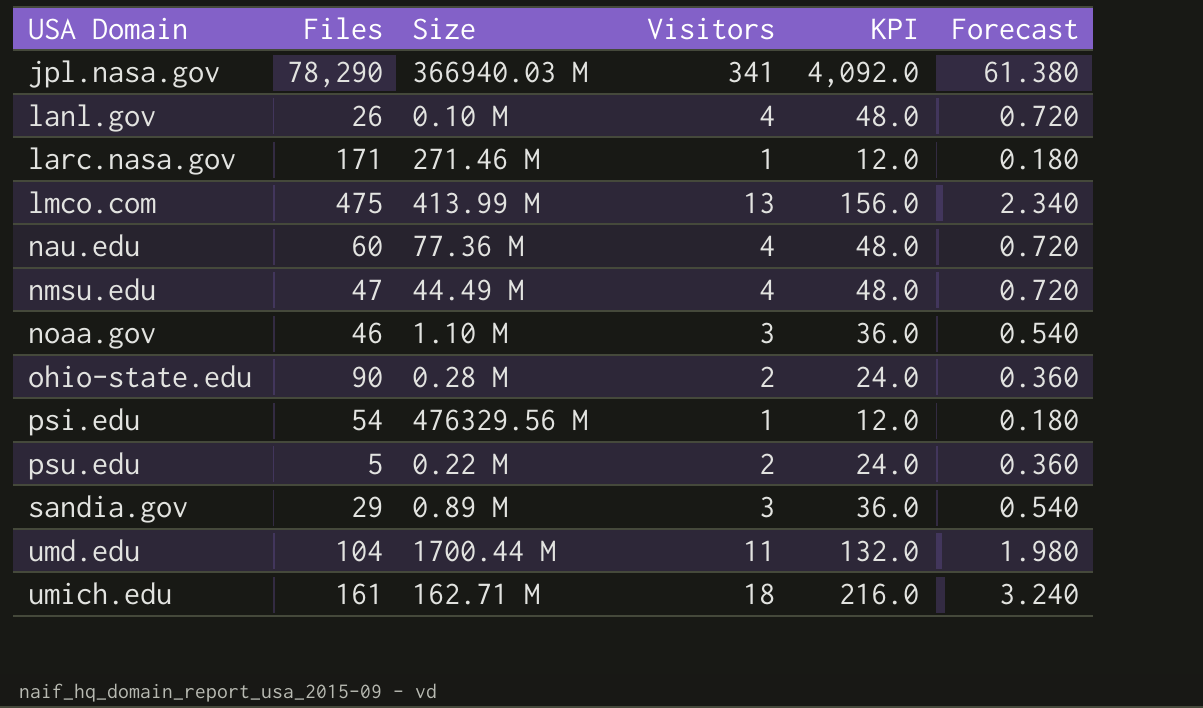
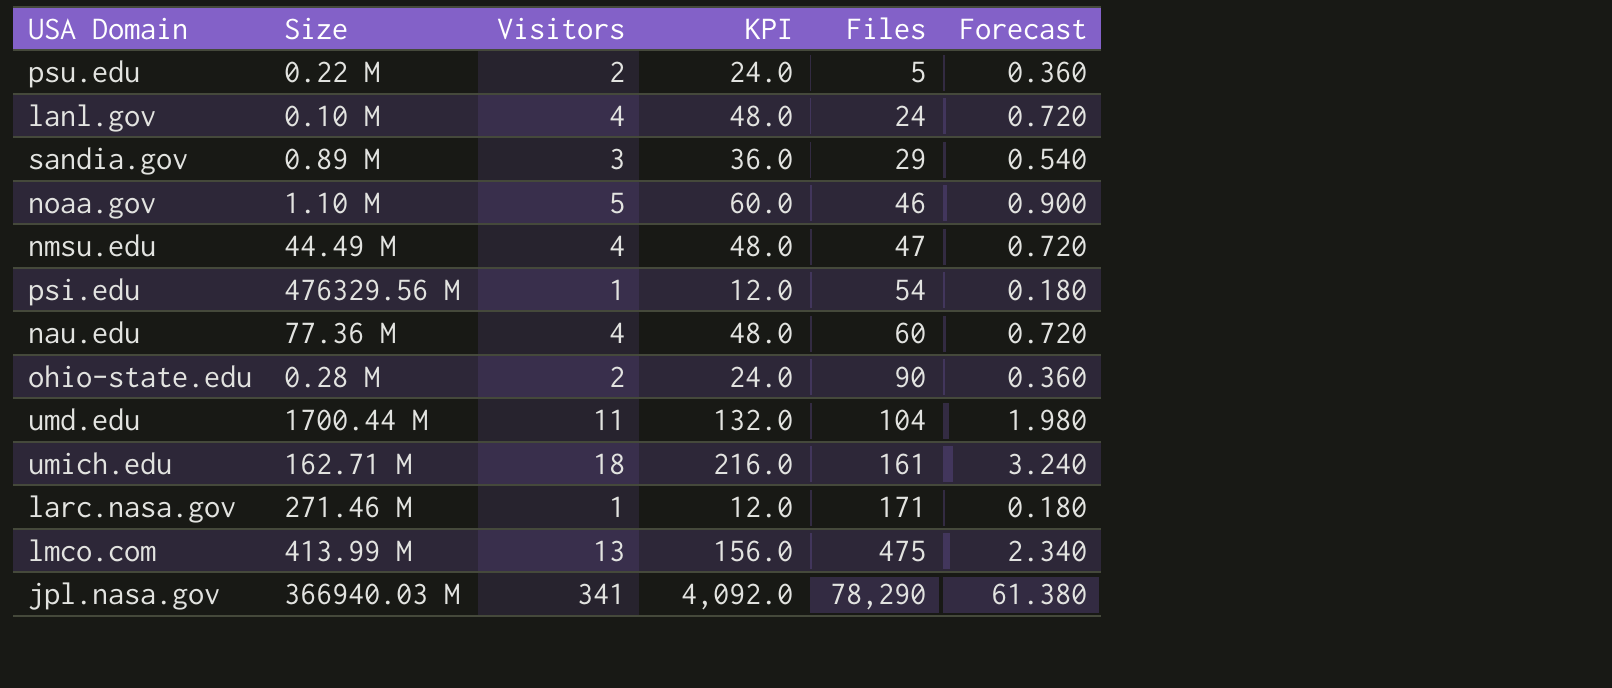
row order: USA Domain ascending -> Files ascending
column Files | position: 2 -> 5
lanl.gov | Files: 26 -> 24
noaa.gov | Visitors: 3 -> 5
noaa.gov | KPI: 36.0 -> 60.0
noaa.gov | Forecast: 0.540 -> 0.900

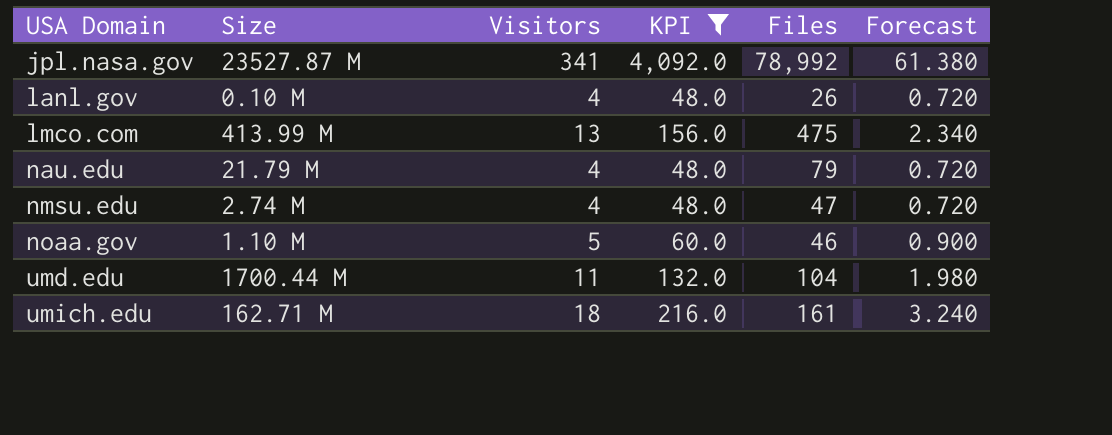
filter: none -> KPI >= 48.0
row order: Files ascending -> USA Domain ascending
jpl.nasa.gov | Size: 366940.03 M -> 23527.87 M
jpl.nasa.gov | Files: 78,290 -> 78,992
lanl.gov | Files: 24 -> 26
nau.edu | Size: 77.36 M -> 21.79 M
nau.edu | Files: 60 -> 79
nmsu.edu | Size: 44.49 M -> 2.74 M

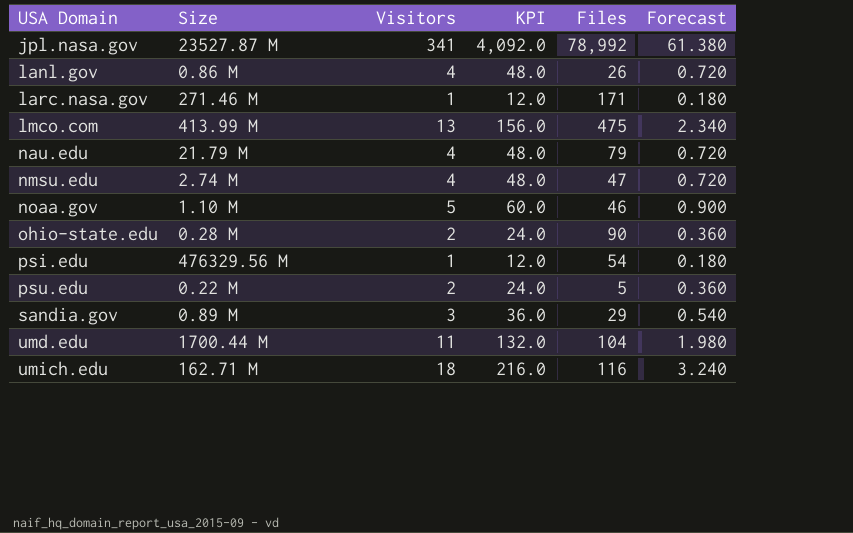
filter: KPI >= 48.0 -> none
lanl.gov | Size: 0.10 M -> 0.86 M
umich.edu | Files: 161 -> 116

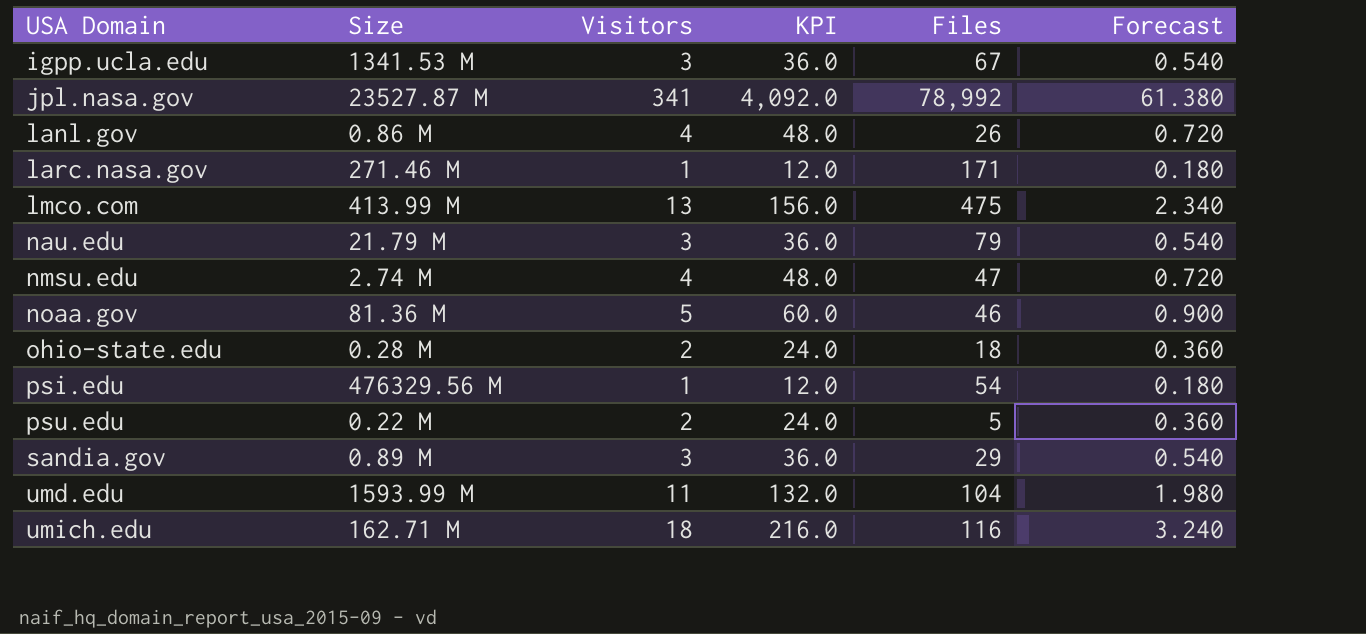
row igpp.ucla.edu: none -> 1341.53 M | 3 | 36.0 | 67 | 0.540
nau.edu | Visitors: 4 -> 3
nau.edu | KPI: 48.0 -> 36.0
nau.edu | Forecast: 0.720 -> 0.540
noaa.gov | Size: 1.10 M -> 81.36 M
ohio-state.edu | Files: 90 -> 18
umd.edu | Size: 1700.44 M -> 1593.99 M

